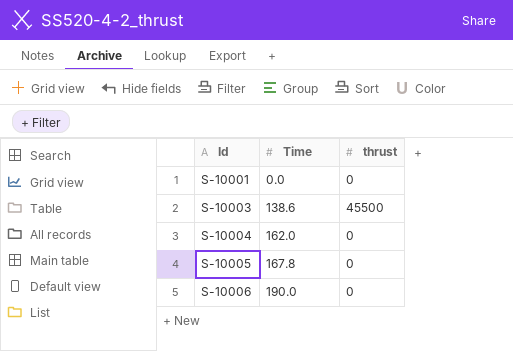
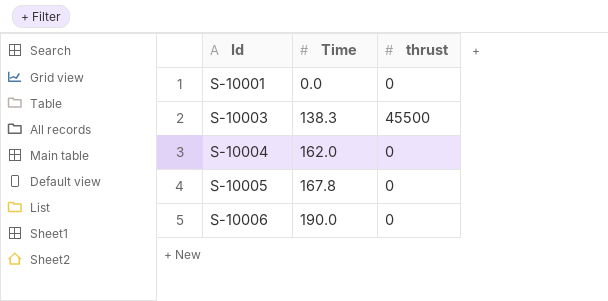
S-10003 | Time: 138.6 -> 138.3

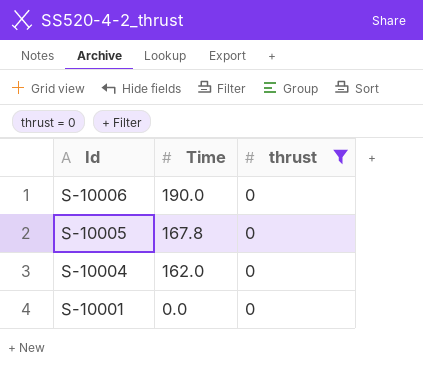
filter: none -> thrust = 0
row order: Id ascending -> Id descending

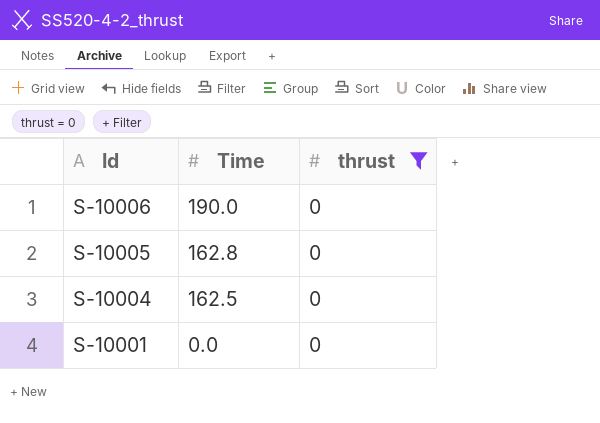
S-10005 | Time: 167.8 -> 162.8
S-10004 | Time: 162.0 -> 162.5

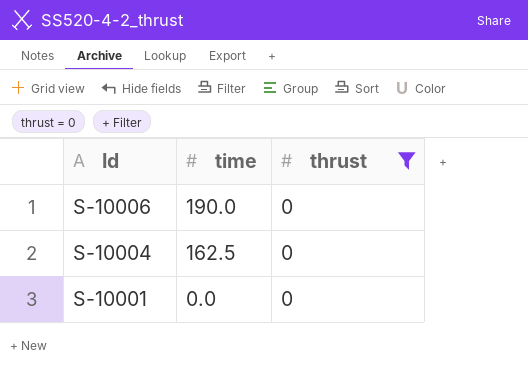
column name: Time -> time
row S-10005: 162.8 | 0 -> none

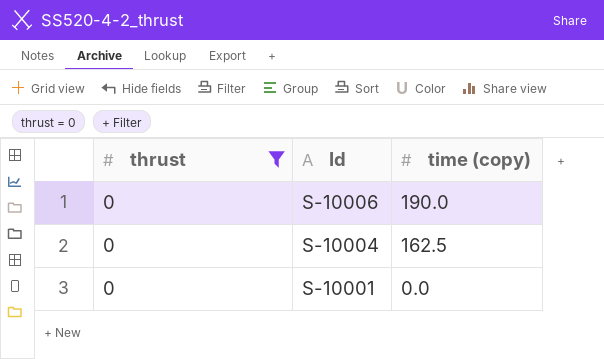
column thrust | position: 3 -> 1
column name: time -> time (copy)

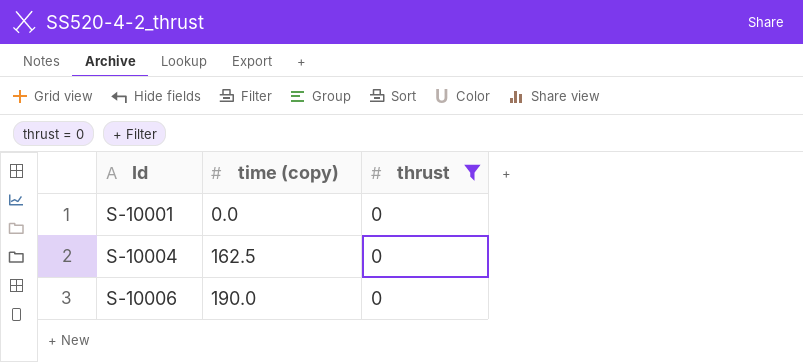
row order: Id descending -> Id ascending
column thrust | position: 1 -> 3

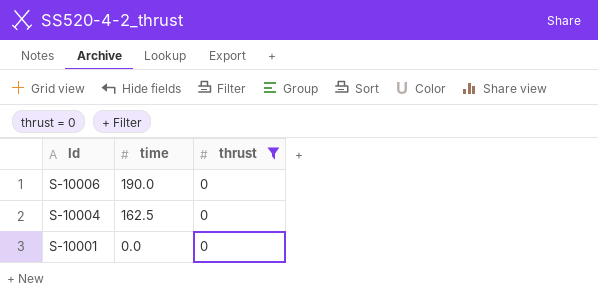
row order: Id ascending -> Id descending
column name: time (copy) -> time

